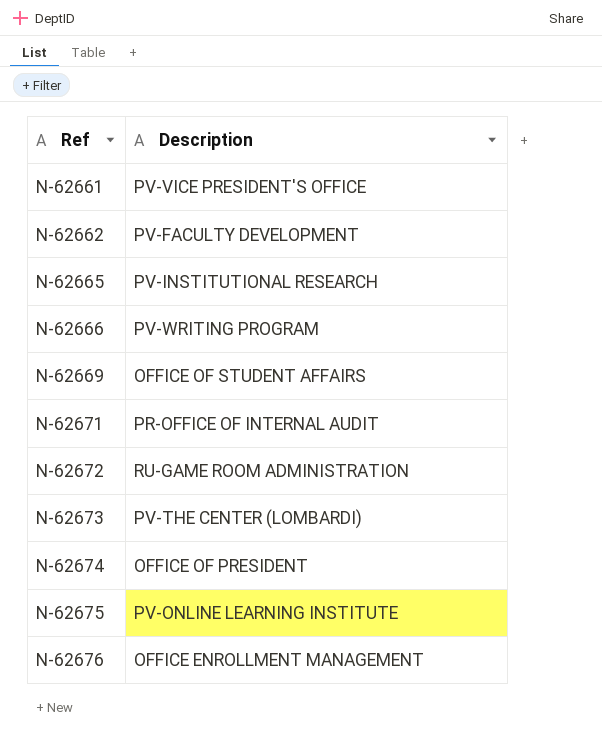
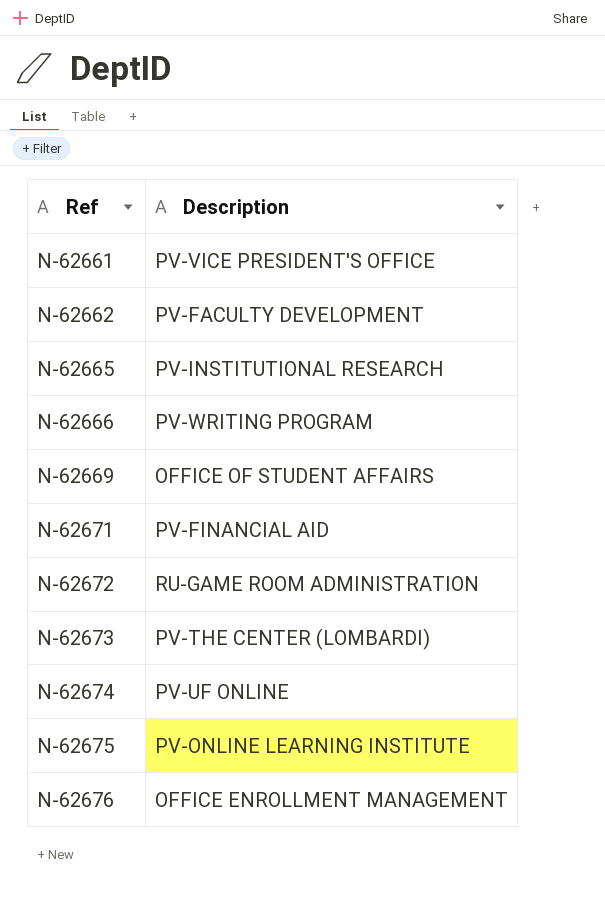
N-62671 | Description: PR-OFFICE OF INTERNAL AUDIT -> PV-FINANCIAL AID
N-62674 | Description: OFFICE OF PRESIDENT -> PV-UF ONLINE

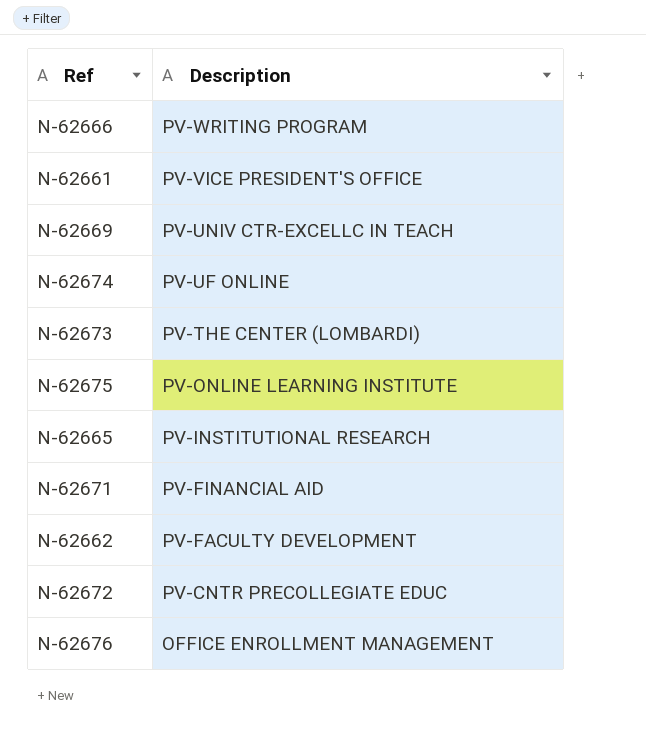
row order: Ref ascending -> Description descending
N-62669 | Description: OFFICE OF STUDENT AFFAIRS -> PV-UNIV CTR-EXCELLC IN TEACH
N-62672 | Description: RU-GAME ROOM ADMINISTRATION -> PV-CNTR PRECOLLEGIATE EDUC

